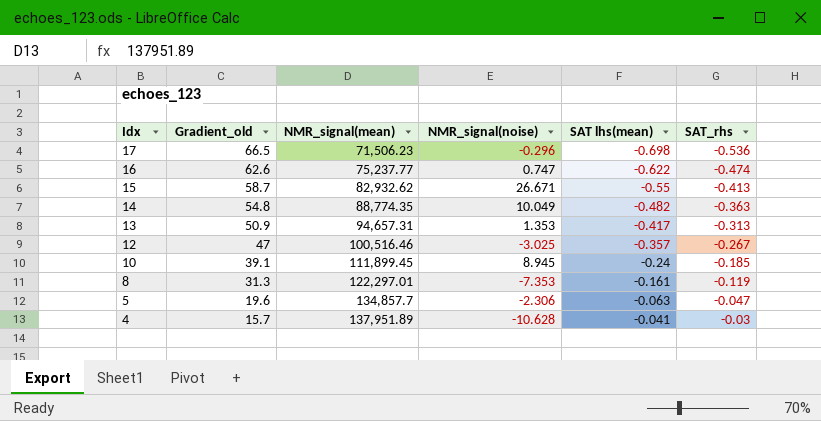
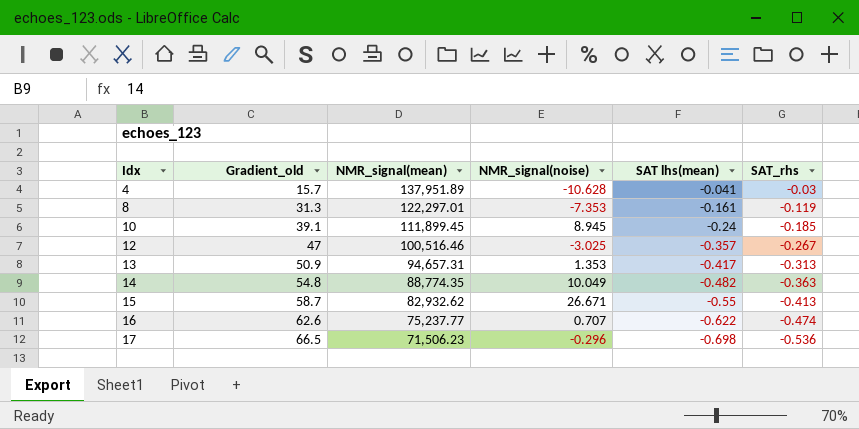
row order: Idx descending -> Idx ascending
row 5: 19.6 | 134,857.7 | -2.306 | -0.063 | -0.047 -> none
16 | NMR_signal(noise): 0.747 -> 0.707

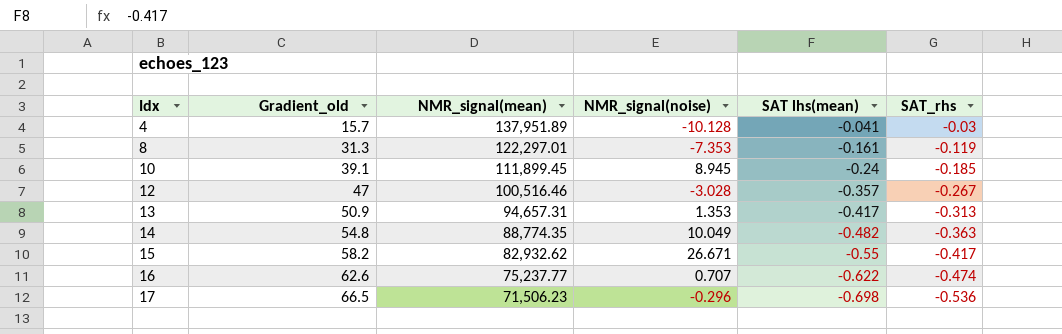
4 | NMR_signal(noise): -10.628 -> -10.128
12 | NMR_signal(noise): -3.025 -> -3.028
15 | Gradient_old: 58.7 -> 58.2
15 | SAT_rhs: -0.413 -> -0.417

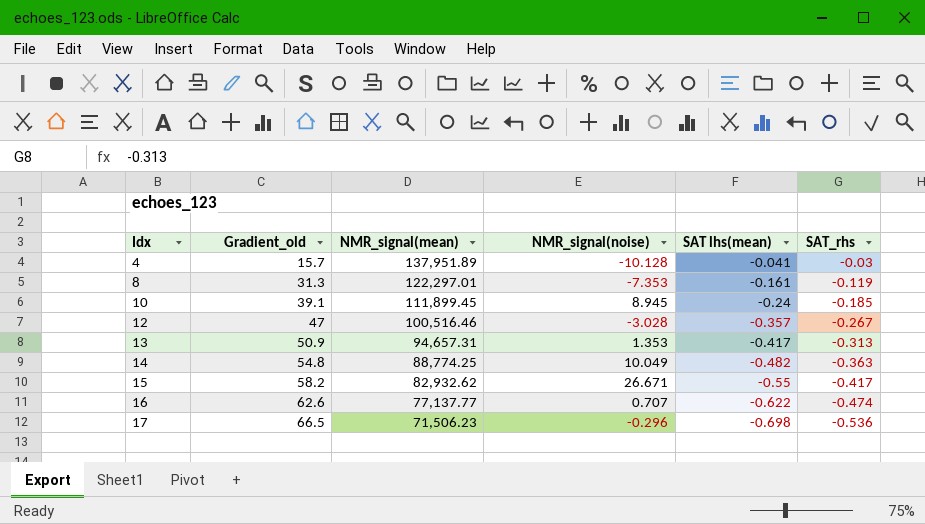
14 | NMR_signal(mean): 88,774.35 -> 88,774.25
16 | NMR_signal(mean): 75,237.77 -> 77,137.77

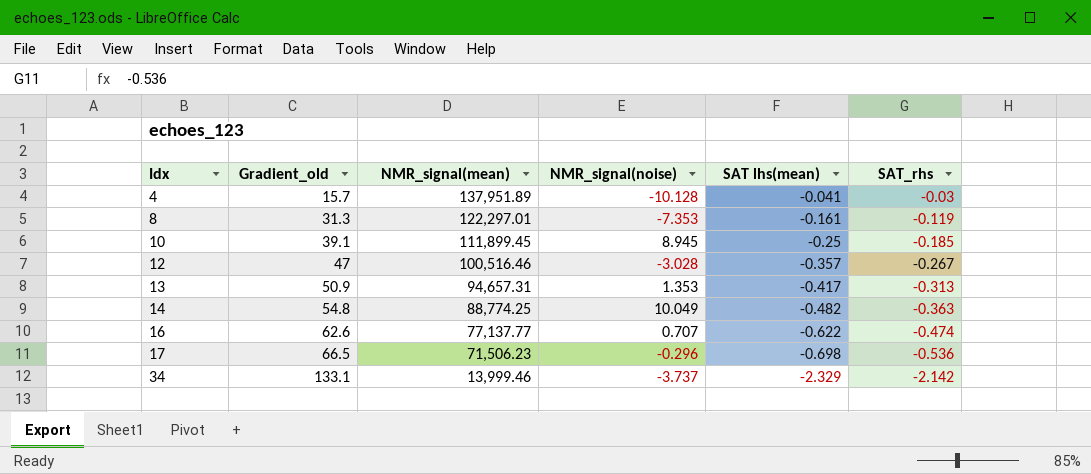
row 15: 58.2 | 82,932.62 | 26.671 | -0.55 | -0.417 -> none
10 | SAT lhs(mean): -0.24 -> -0.25
row 34: none -> 133.1 | 13,999.46 | -3.737 | -2.329 | -2.142

